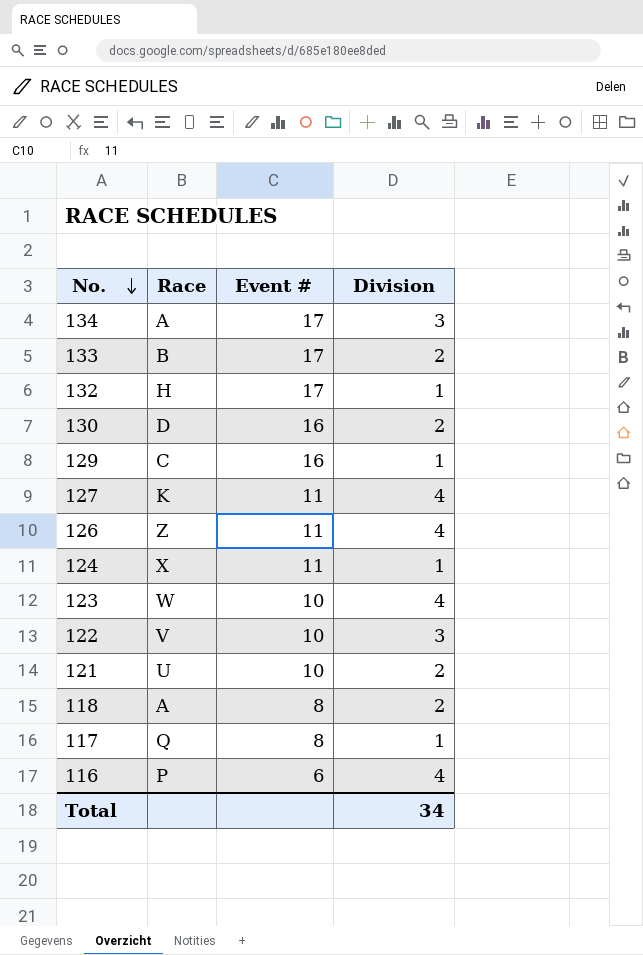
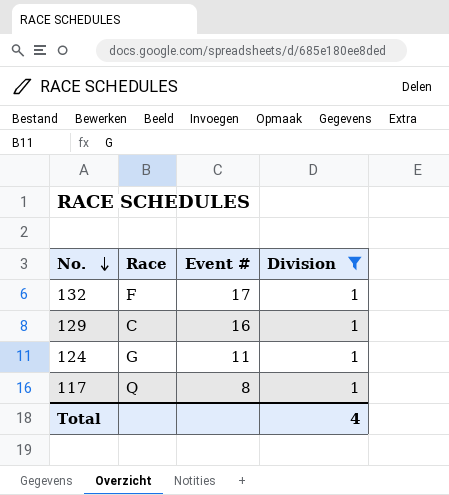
filter: none -> Division = 1
132 | Race: H -> F
124 | Race: X -> G
Total | Division: 34 -> 4

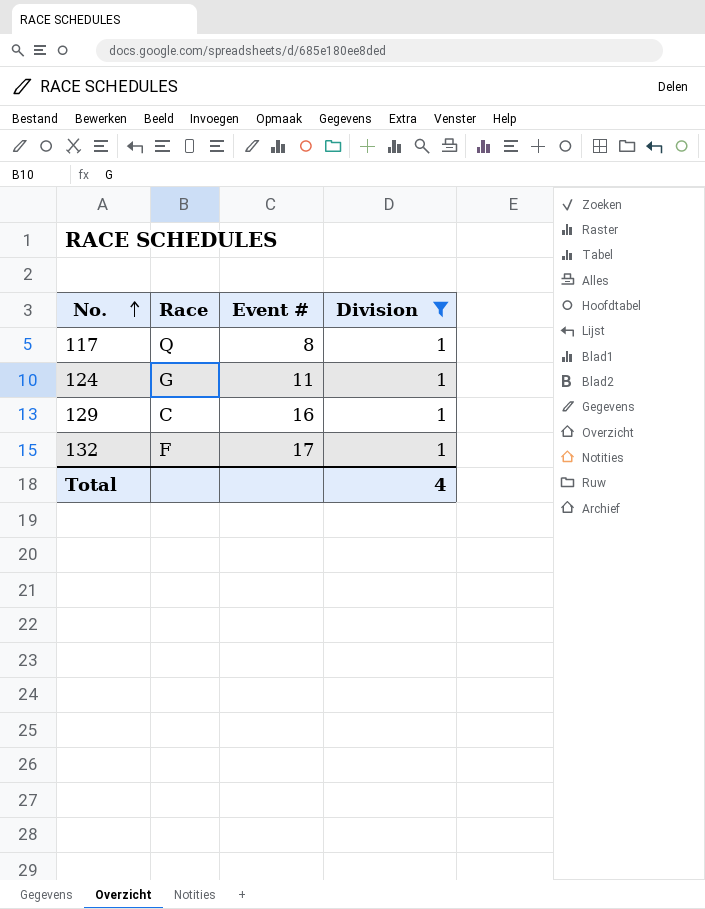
row order: No. descending -> No. ascending

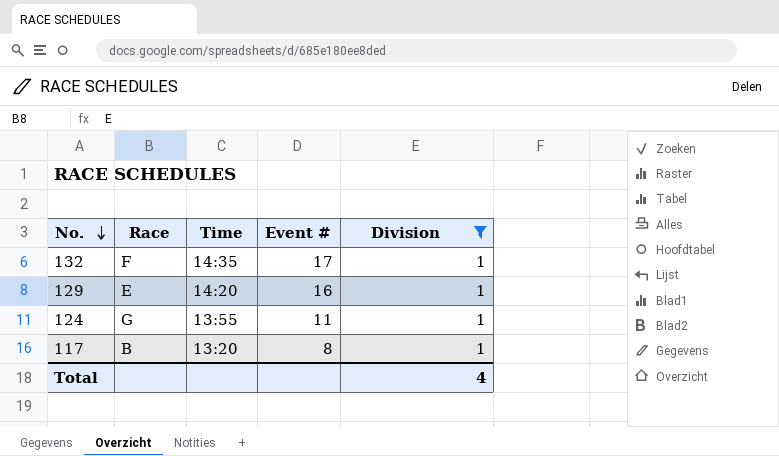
row order: No. ascending -> No. descending
column Time | position: none -> 3
129 | Race: C -> E
117 | Race: Q -> B

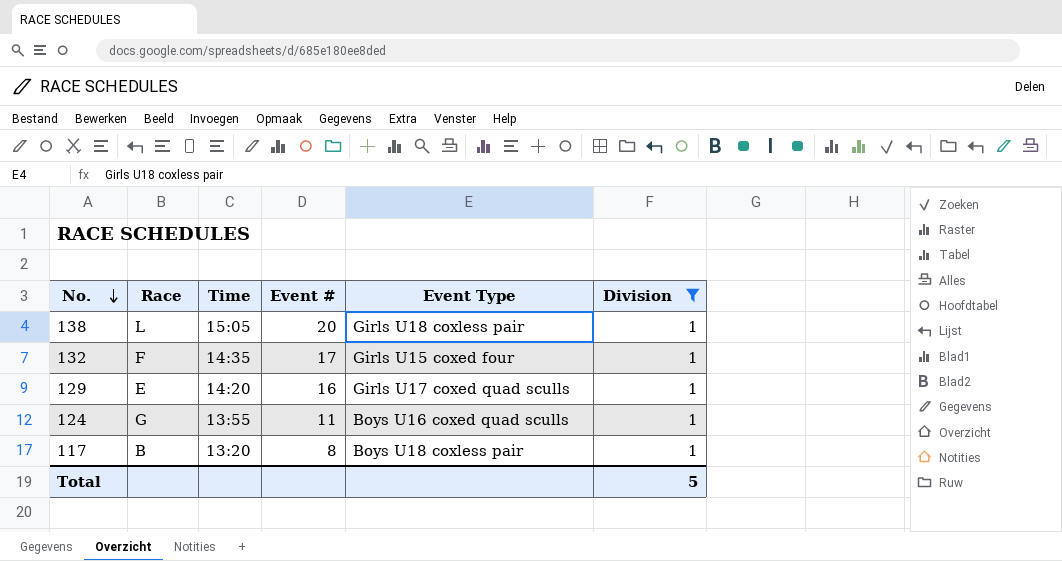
column Event Type | position: none -> 5
row 138: none -> L | 15:05 | 20 | Girls U18 coxless pair | 1
Total | Division: 4 -> 5

